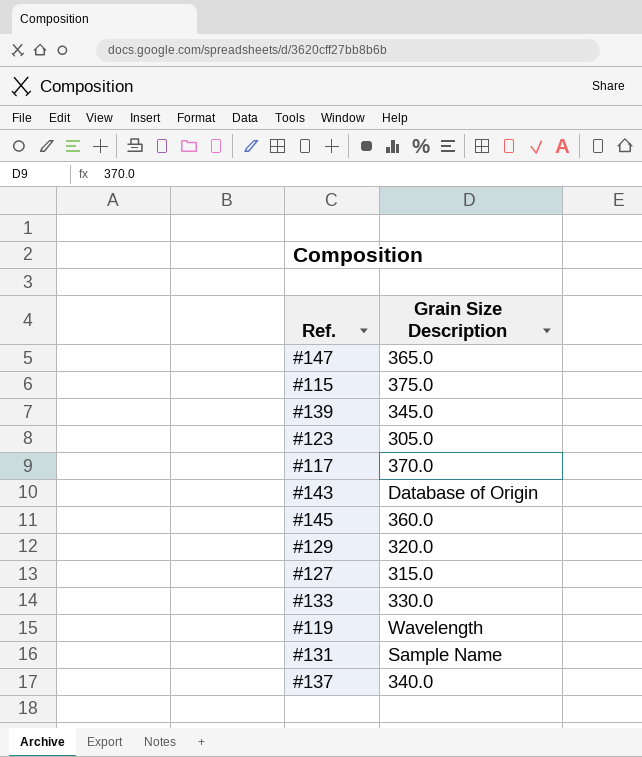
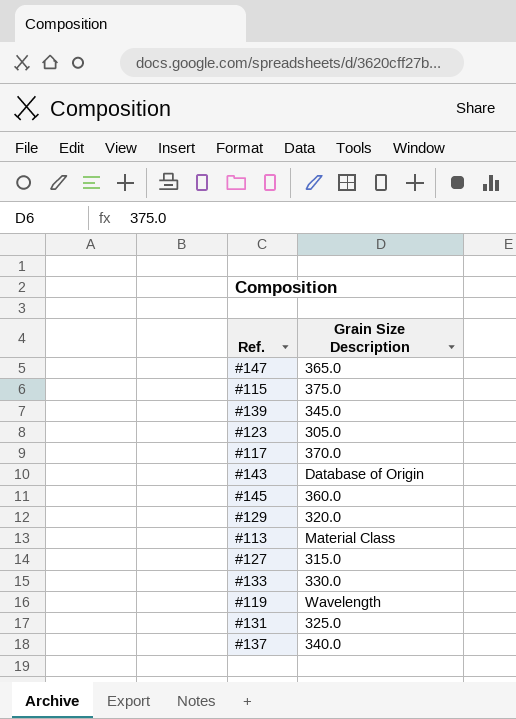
row #113: none -> Material Class
#131 | Grain Size Description: Sample Name -> 325.0

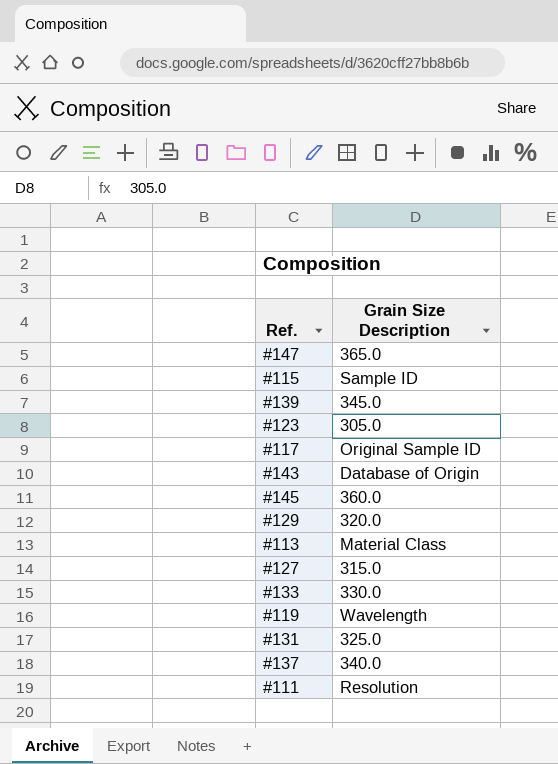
#115 | Grain Size Description: 375.0 -> Sample ID
#117 | Grain Size Description: 370.0 -> Original Sample ID
row #111: none -> Resolution

